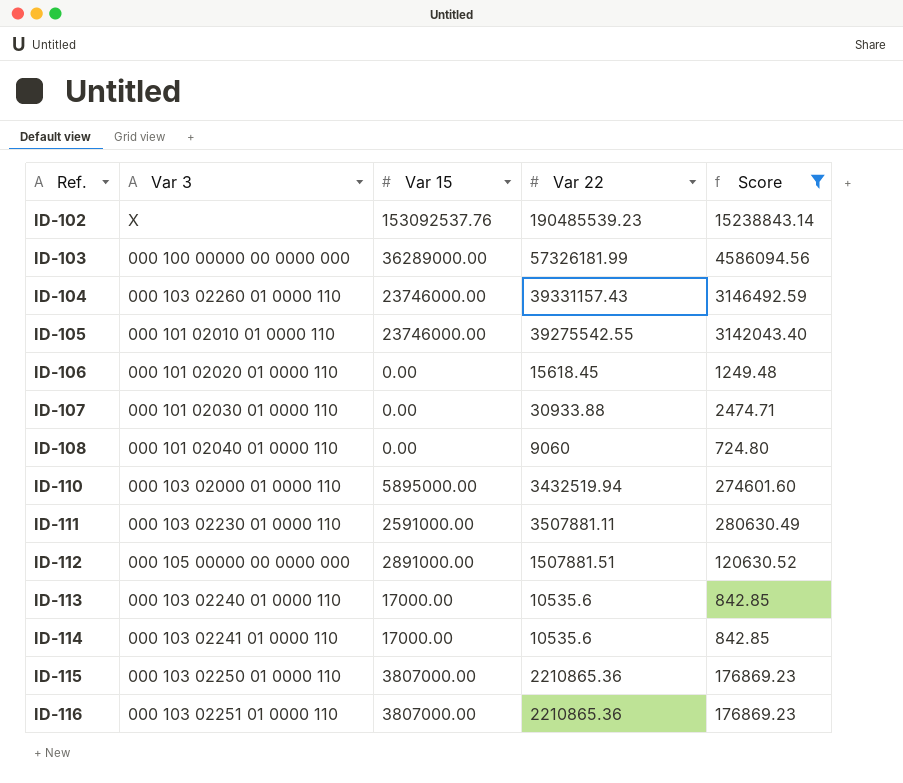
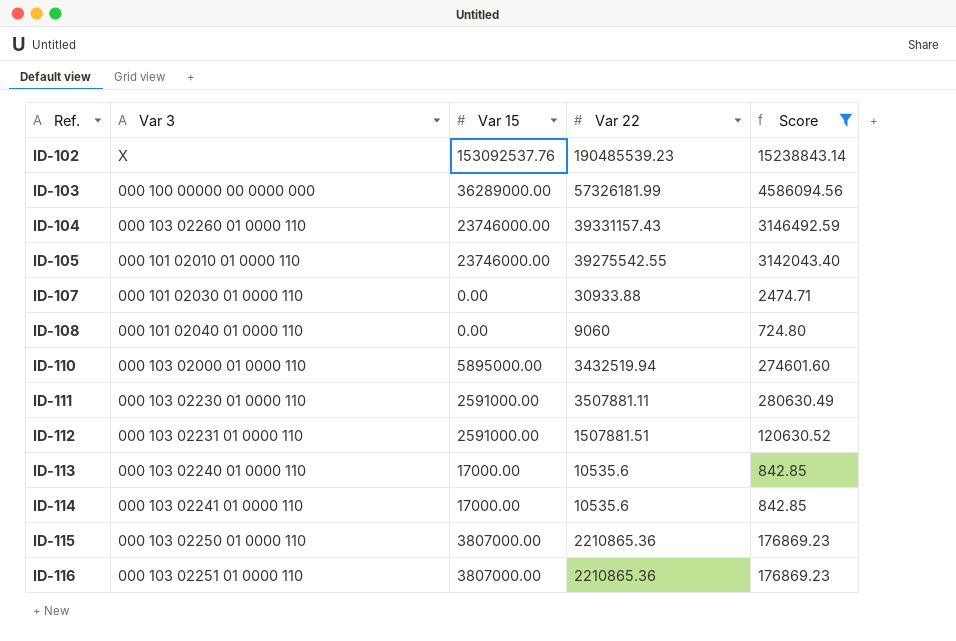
row ID-106: 000 101 02020 01 0000 110 | 0.00 | 15618.45 | 1249.48 -> none
ID-112 | Var 3: 000 105 00000 00 0000 000 -> 000 103 02231 01 0000 110
ID-112 | Var 15: 2891000.00 -> 2591000.00

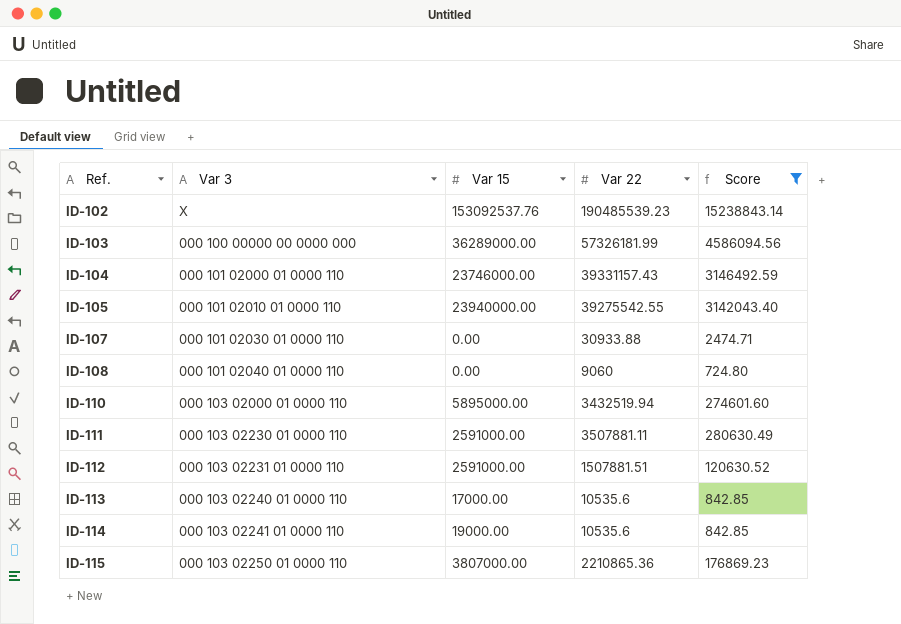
row ID-116: 000 103 02251 01 0000 110 | 3807000.00 | 2210865.36 | 176869.23 -> none
ID-104 | Var 3: 000 103 02260 01 0000 110 -> 000 101 02000 01 0000 110
ID-105 | Var 15: 23746000.00 -> 23940000.00
ID-114 | Var 15: 17000.00 -> 19000.00

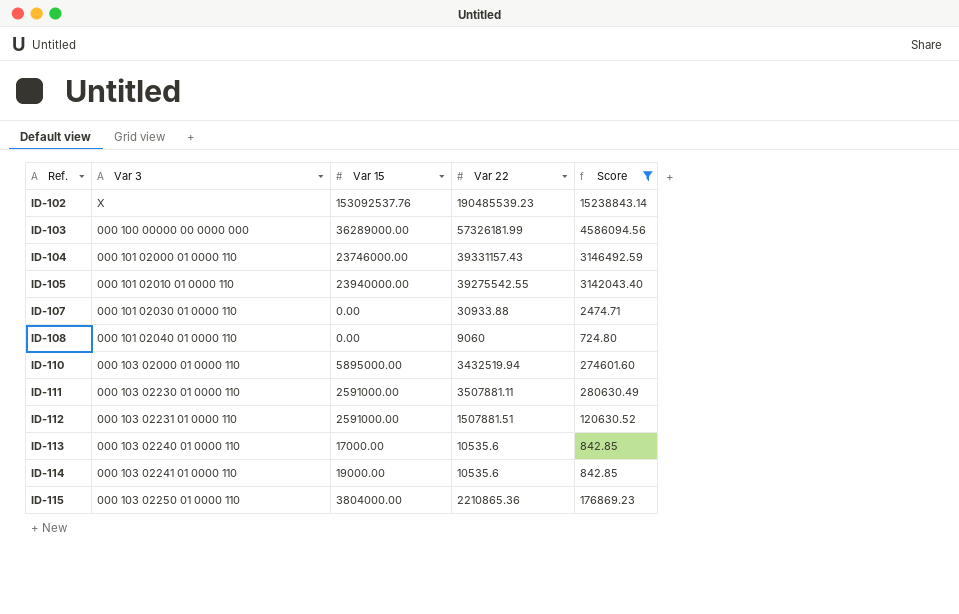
ID-115 | Var 15: 3807000.00 -> 3804000.00

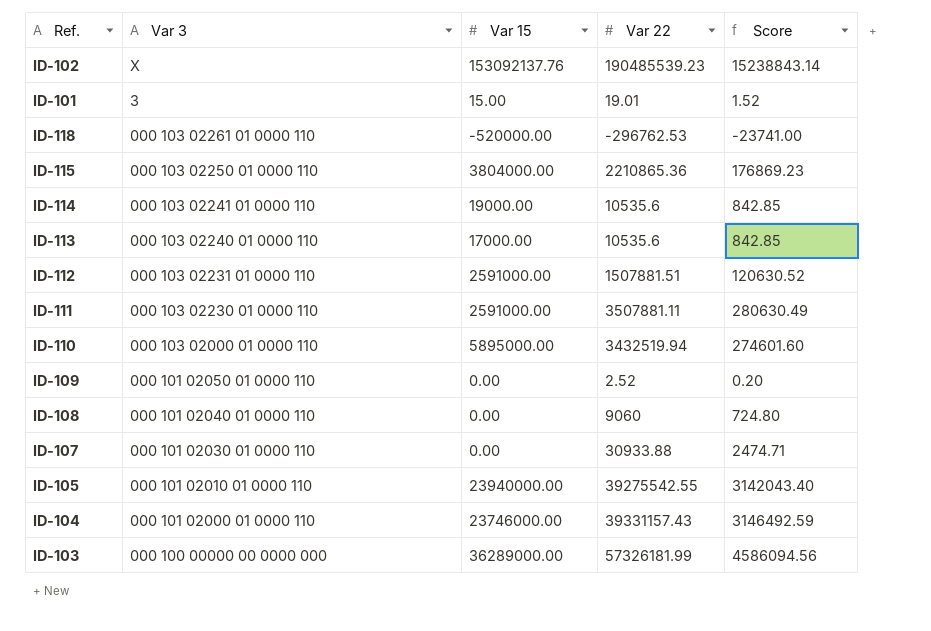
filter: Score >= 724.80 -> none
row order: Ref. ascending -> Var 3 descending
ID-102 | Var 15: 153092537.76 -> 153092137.76

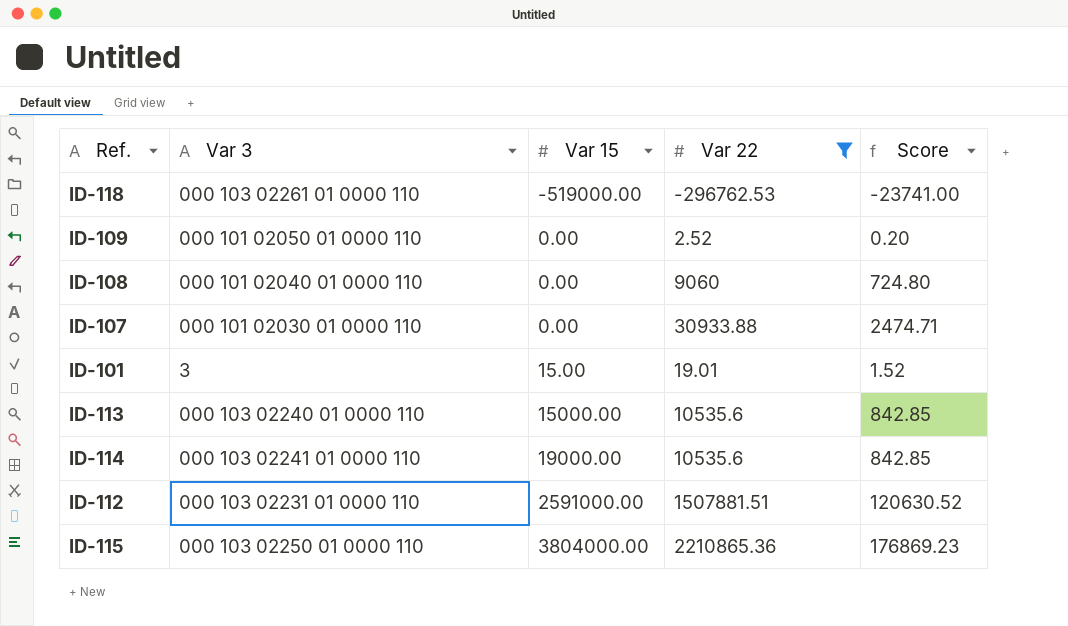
filter: none -> Var 22 <= 2210865.36
row order: Var 3 descending -> Var 15 ascending
ID-118 | Var 15: -520000.00 -> -519000.00
ID-113 | Var 15: 17000.00 -> 15000.00

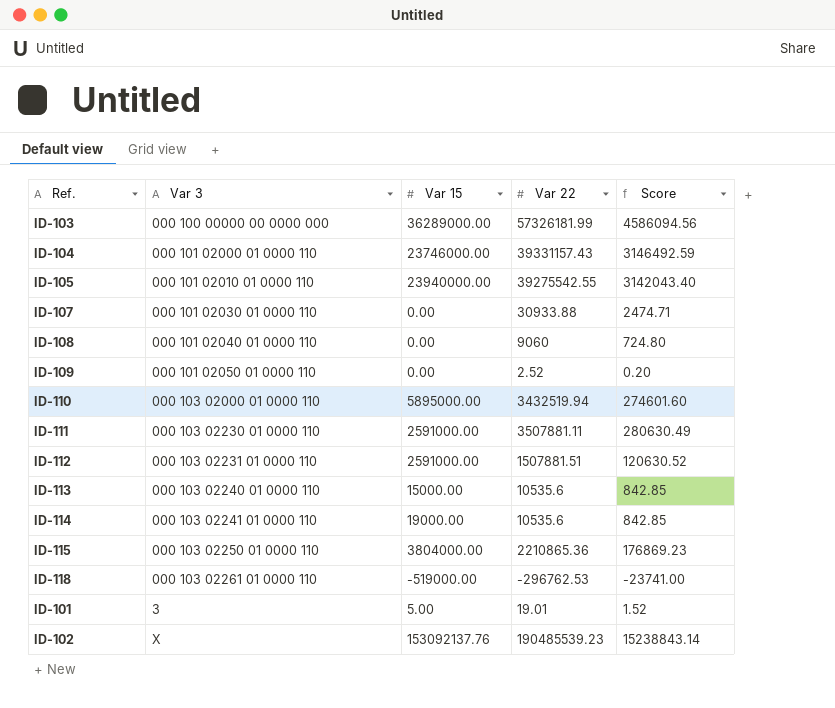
filter: Var 22 <= 2210865.36 -> none
row order: Var 15 ascending -> Var 3 ascending
ID-101 | Var 15: 15.00 -> 5.00

